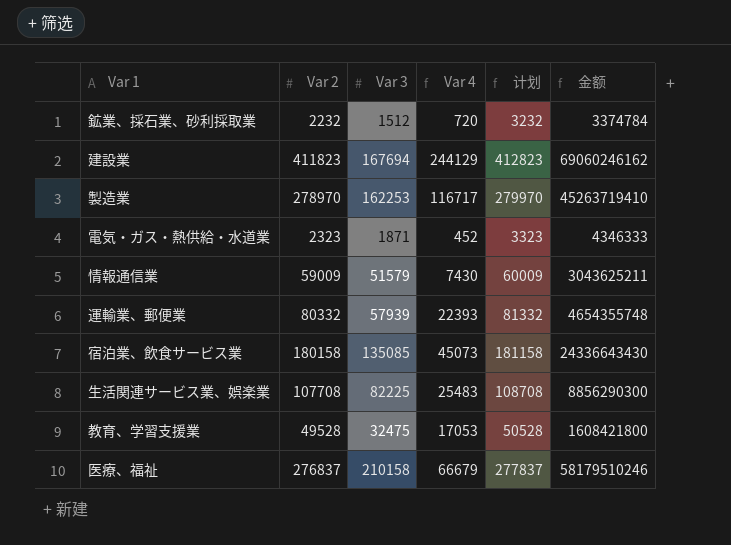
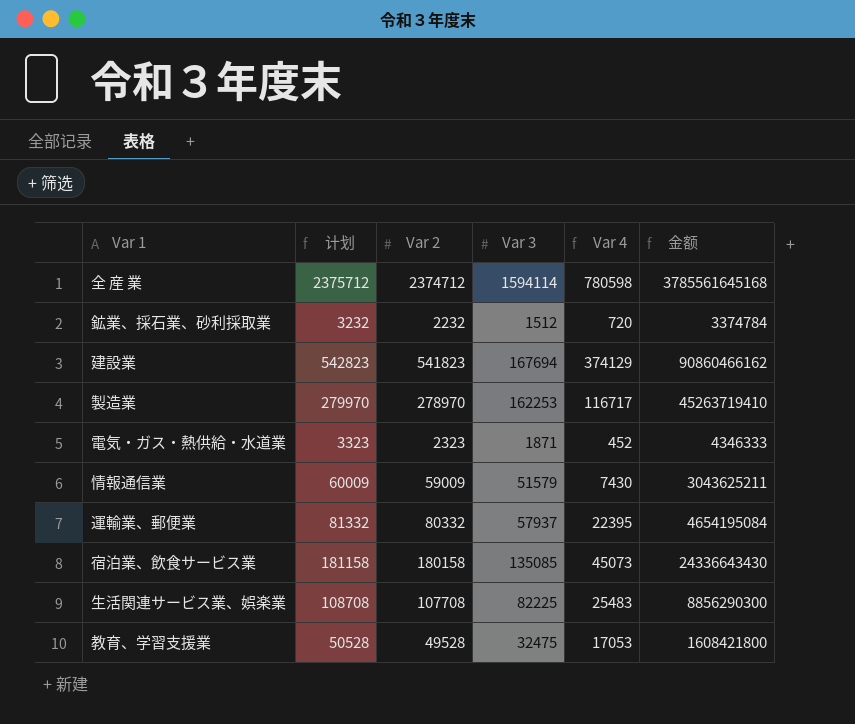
column 计划 | position: 5 -> 2
row 医療、福祉: 276837 | 210158 | 66679 | 277837 | 58179510246 -> none
row 全 産 業: none -> 2375712 | 2374712 | 1594114 | 780598 | 3785561645168
建設業 | 计划: 412823 -> 542823
建設業 | Var 2: 411823 -> 541823
建設業 | Var 4: 244129 -> 374129
建設業 | 金额: 69060246162 -> 90860466162
運輸業、郵便業 | Var 3: 57939 -> 57937
運輸業、郵便業 | Var 4: 22393 -> 22395
運輸業、郵便業 | 金额: 4654355748 -> 4654195084

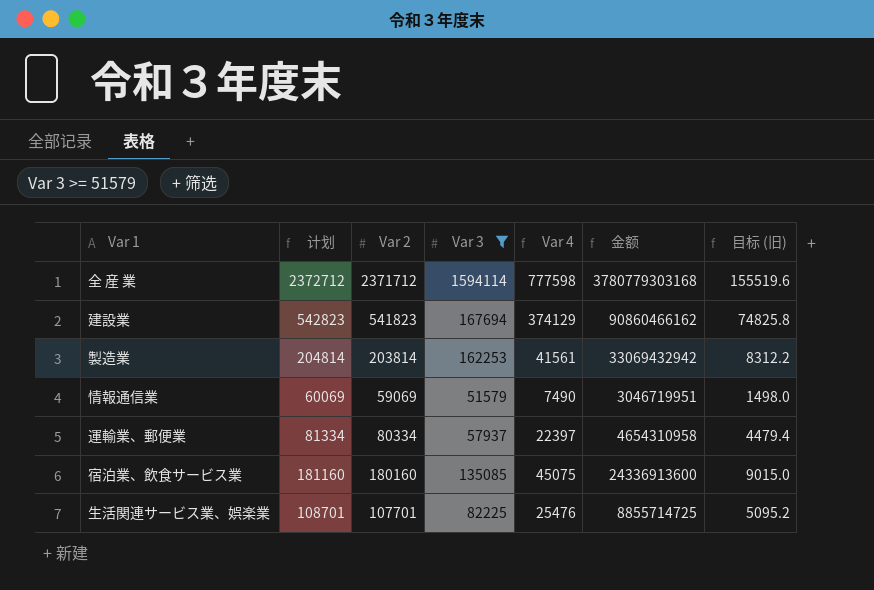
filter: none -> Var 3 >= 51579
column 目标 (旧) | formula: none -> [Var 4] * 0.2
全 産 業 | 计划: 2375712 -> 2372712
全 産 業 | Var 2: 2374712 -> 2371712
全 産 業 | Var 4: 780598 -> 777598
全 産 業 | 金额: 3785561645168 -> 3780779303168
製造業 | 计划: 279970 -> 204814
製造業 | Var 2: 278970 -> 203814
製造業 | Var 4: 116717 -> 41561
製造業 | 金额: 45263719410 -> 33069432942
情報通信業 | 计划: 60009 -> 60069
情報通信業 | Var 2: 59009 -> 59069
情報通信業 | Var 4: 7430 -> 7490
情報通信業 | 金额: 3043625211 -> 3046719951
運輸業、郵便業 | 计划: 81332 -> 81334
運輸業、郵便業 | Var 2: 80332 -> 80334
運輸業、郵便業 | Var 4: 22395 -> 22397
運輸業、郵便業 | 金额: 4654195084 -> 4654310958
宿泊業、飲食サービス業 | 计划: 181158 -> 181160
宿泊業、飲食サービス業 | Var 2: 180158 -> 180160
宿泊業、飲食サービス業 | Var 4: 45073 -> 45075
宿泊業、飲食サービス業 | 金额: 24336643430 -> 24336913600
生活関連サービス業、娯楽業 | 计划: 108708 -> 108701
生活関連サービス業、娯楽業 | Var 2: 107708 -> 107701
生活関連サービス業、娯楽業 | Var 4: 25483 -> 25476
生活関連サービス業、娯楽業 | 金额: 8856290300 -> 8855714725

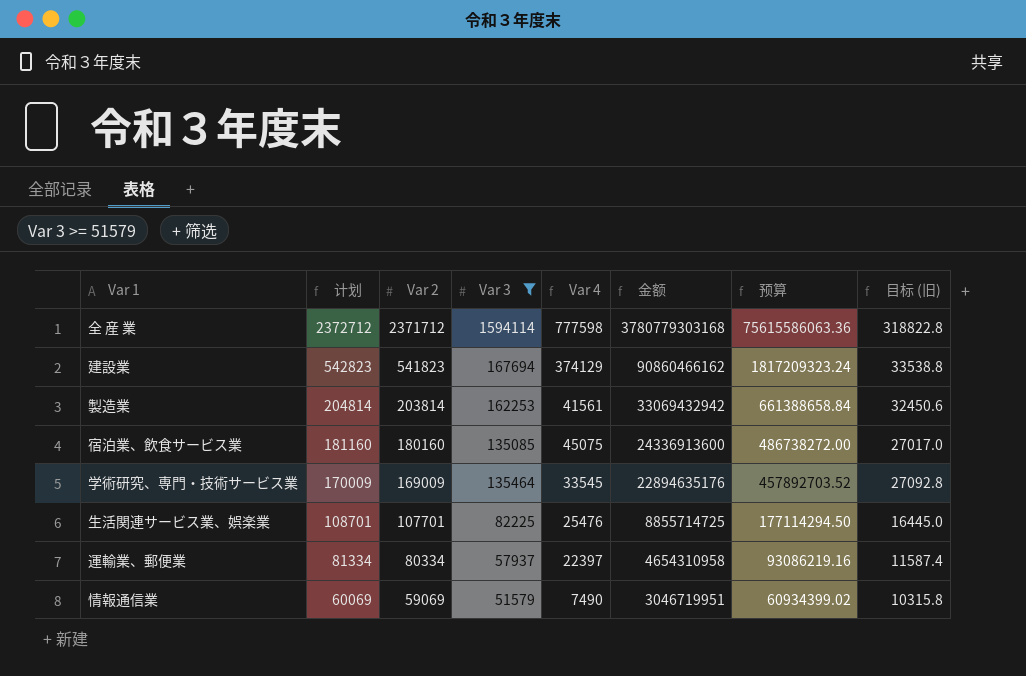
row order: none -> 计划 descending
column 预算 | formula: none -> [金额] * 0.02
column 目标 (旧) | formula: [Var 4] * 0.2 -> [Var 3] * 0.2
row 学術研究、専門・技術サービス業: none -> 170009 | 169009 | 135464 | 33545 | 22894635176 | 457892703.52 | 27092.8

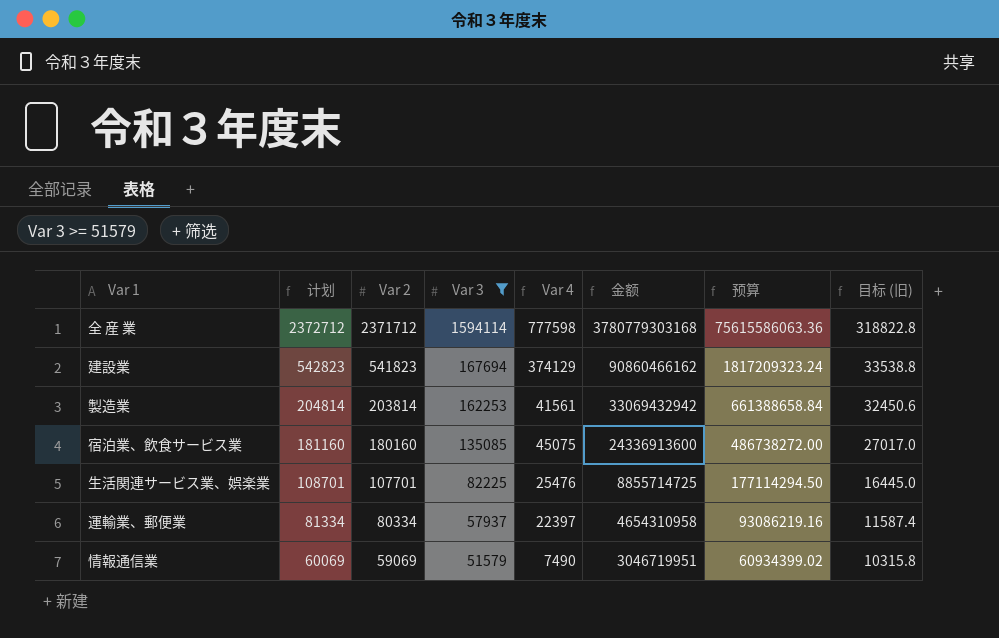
row 学術研究、専門・技術サービス業: 170009 | 169009 | 135464 | 33545 | 22894635176 | 457892703.52 | 27092.8 -> none

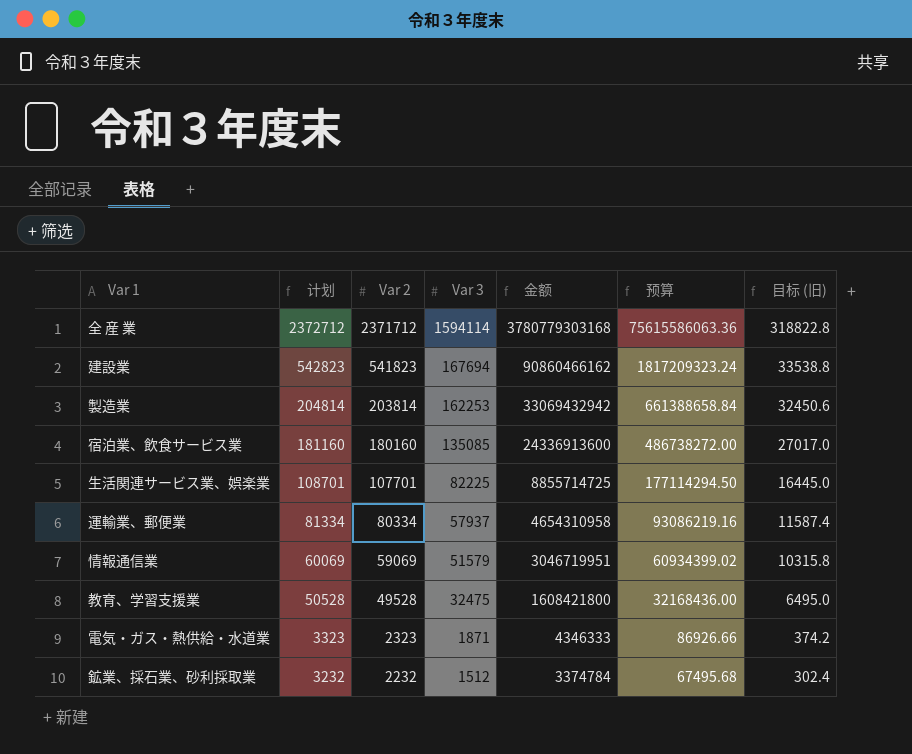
filter: Var 3 >= 51579 -> none
column Var 4 | formula: [Var 2] - [Var 3] -> none

